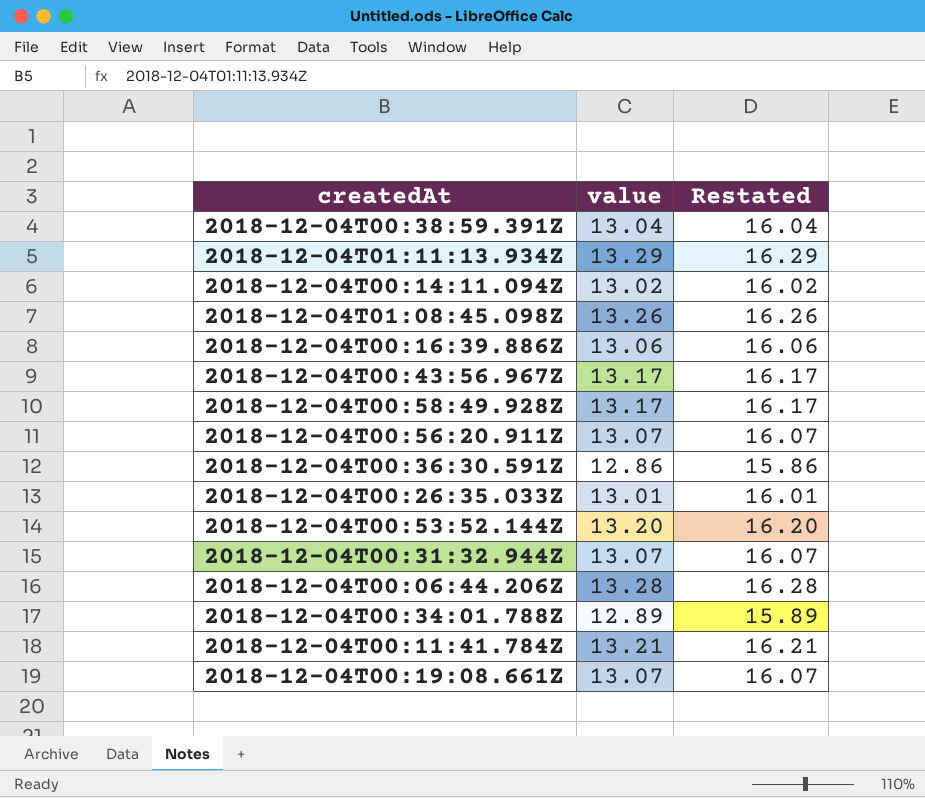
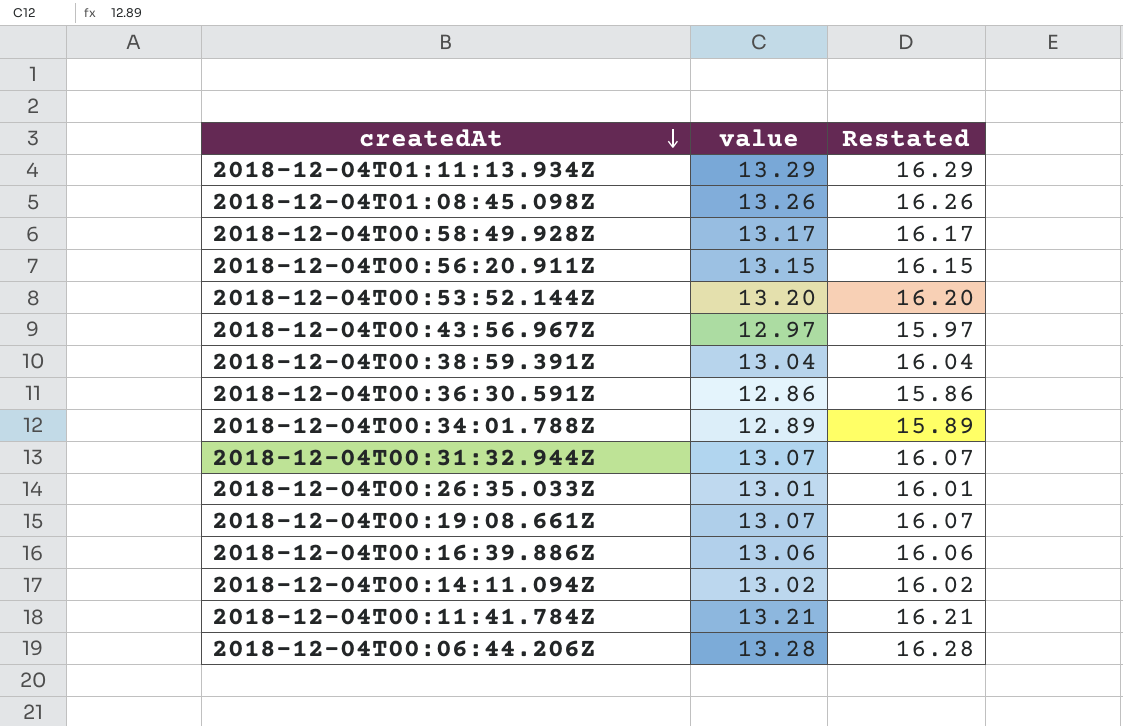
row order: none -> createdAt descending
2018-12-04T00:56:20.911Z | value: 13.07 -> 13.15
2018-12-04T00:56:20.911Z | Restated: 16.07 -> 16.15
2018-12-04T00:43:56.967Z | value: 13.17 -> 12.97
2018-12-04T00:43:56.967Z | Restated: 16.17 -> 15.97

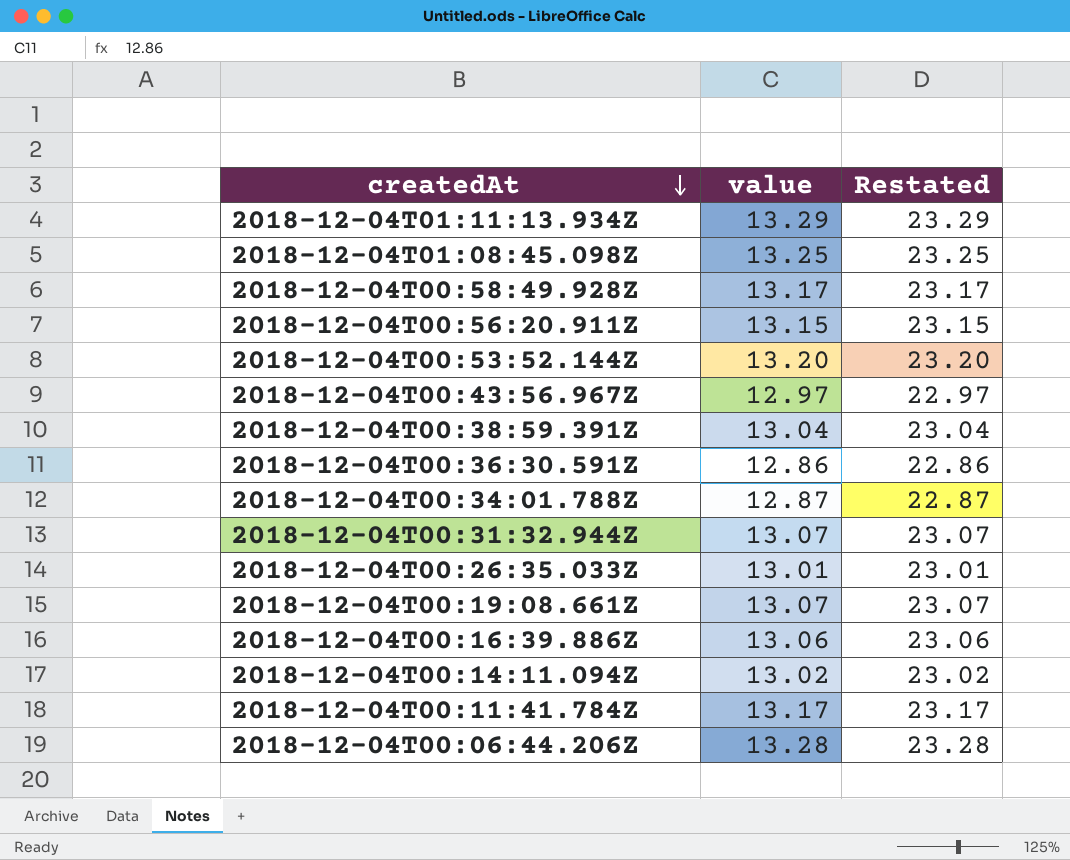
column Restated | formula: [value] + 3 -> [value] + 10
2018-12-04T01:08:45.098Z | value: 13.26 -> 13.25
2018-12-04T00:34:01.788Z | value: 12.89 -> 12.87
2018-12-04T00:11:41.784Z | value: 13.21 -> 13.17

